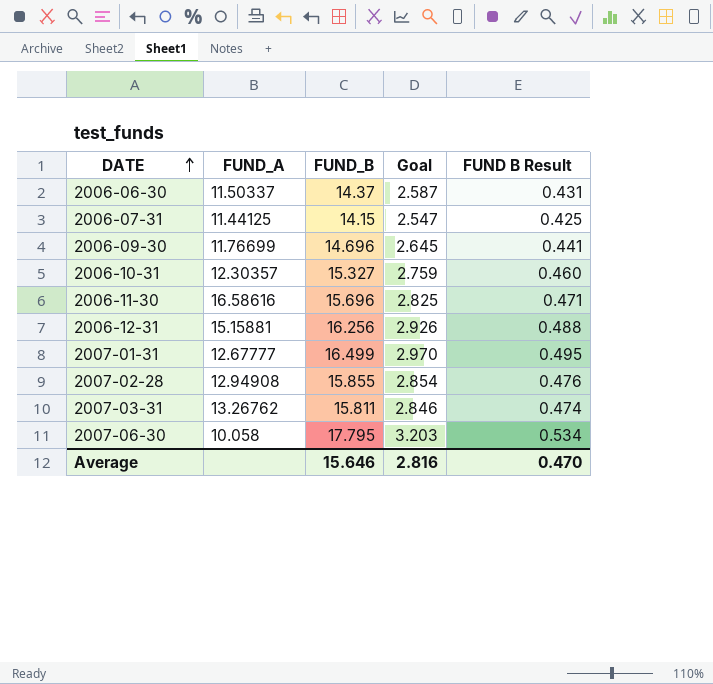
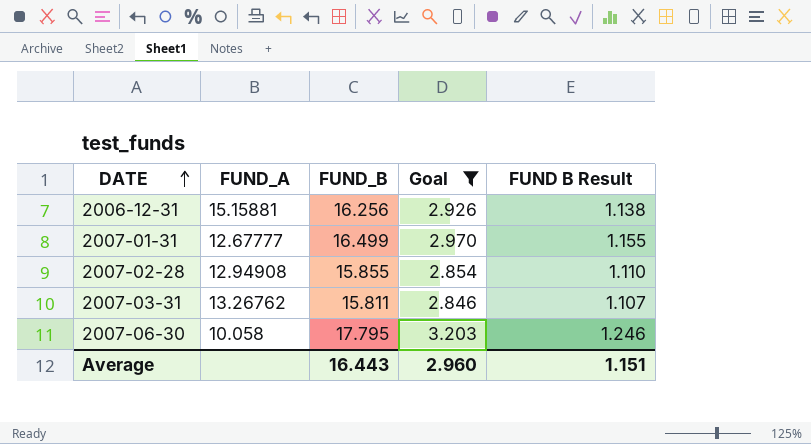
filter: none -> Goal >= 2.846
column FUND B Result | formula: [FUND_B] * 0.03 -> [FUND_B] * 0.07
Average | FUND_B: 15.646 -> 16.443
Average | Goal: 2.816 -> 2.960
Average | FUND B Result: 0.470 -> 1.151

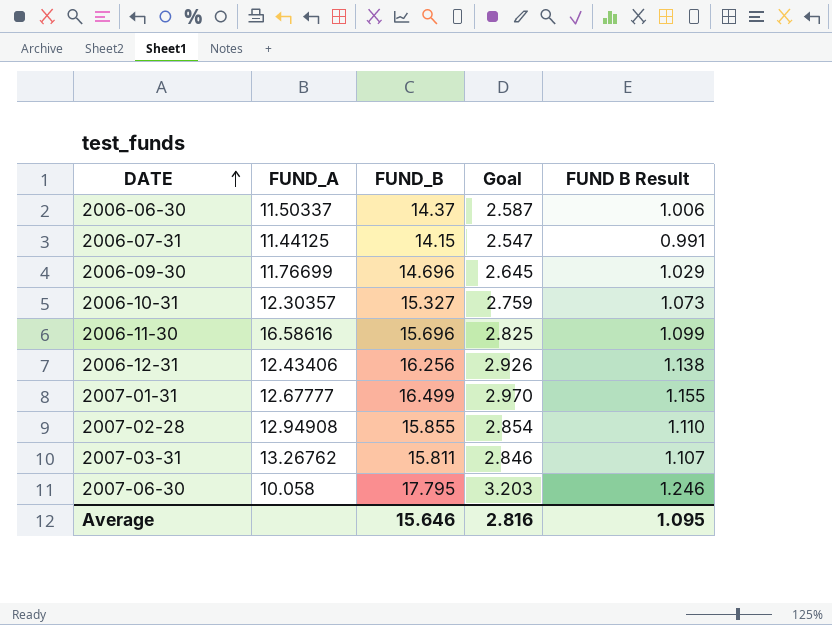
filter: Goal >= 2.846 -> none
2006-12-31 | FUND_A: 15.15881 -> 12.43406
Average | FUND_B: 16.443 -> 15.646
Average | Goal: 2.960 -> 2.816
Average | FUND B Result: 1.151 -> 1.095

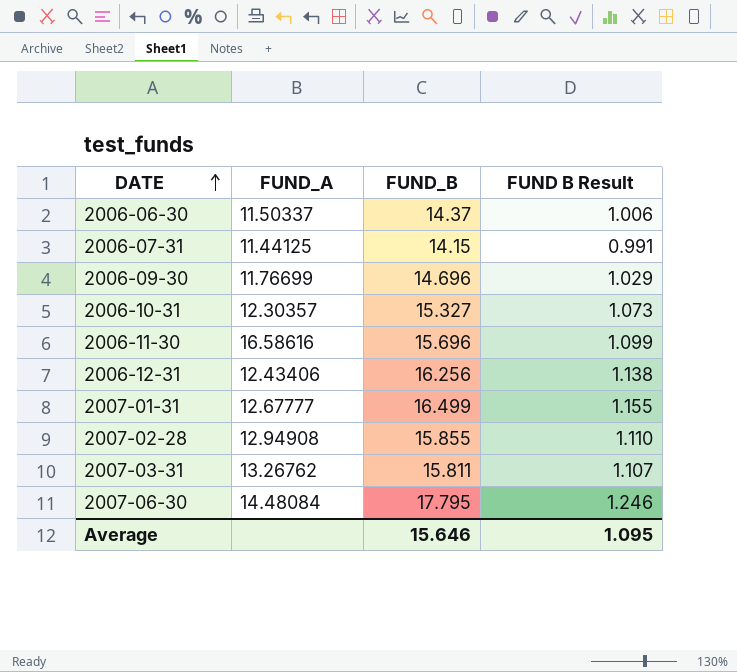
column Goal | formula: [FUND_B] * 0.18 -> none
2007-06-30 | FUND_A: 10.058 -> 14.48084

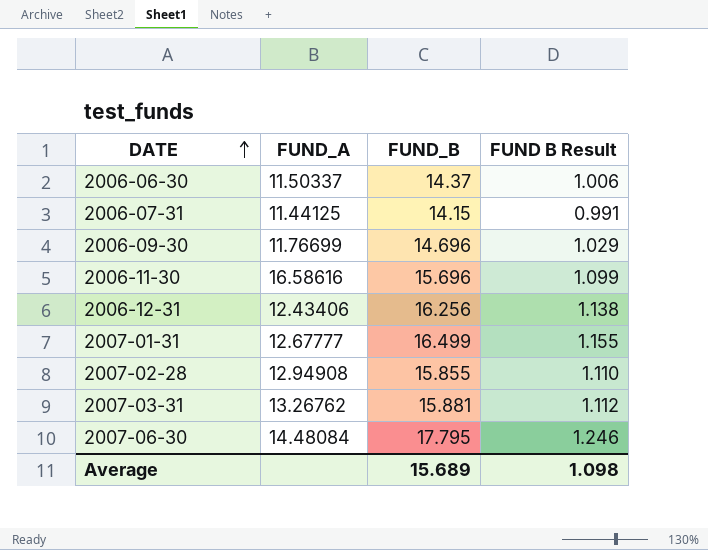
row 2006-10-31: 12.30357 | 15.327 | 1.073 -> none
2007-03-31 | FUND_B: 15.811 -> 15.881
2007-03-31 | FUND B Result: 1.107 -> 1.112
Average | FUND_B: 15.646 -> 15.689
Average | FUND B Result: 1.095 -> 1.098

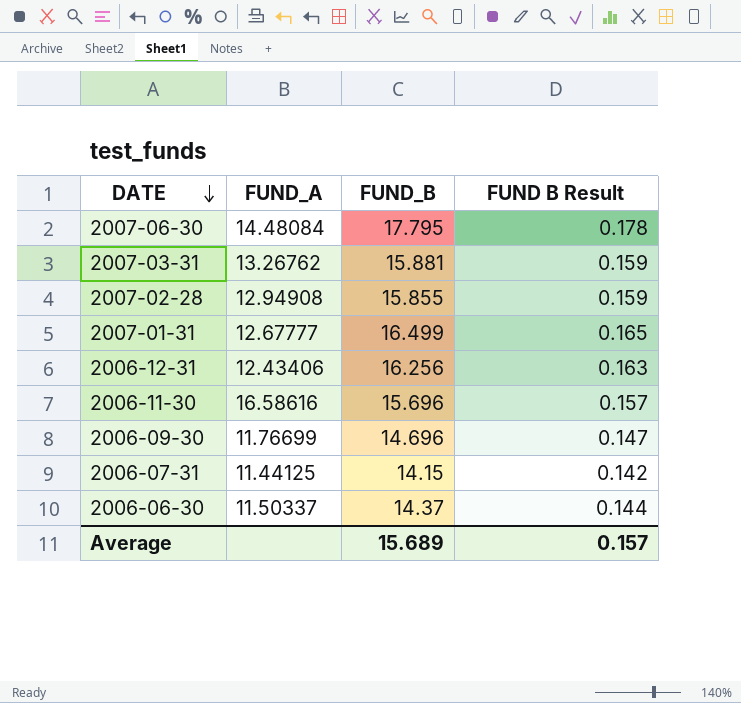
row order: DATE ascending -> DATE descending
column FUND B Result | formula: [FUND_B] * 0.07 -> [FUND_B] * 0.01
Average | FUND B Result: 1.098 -> 0.157

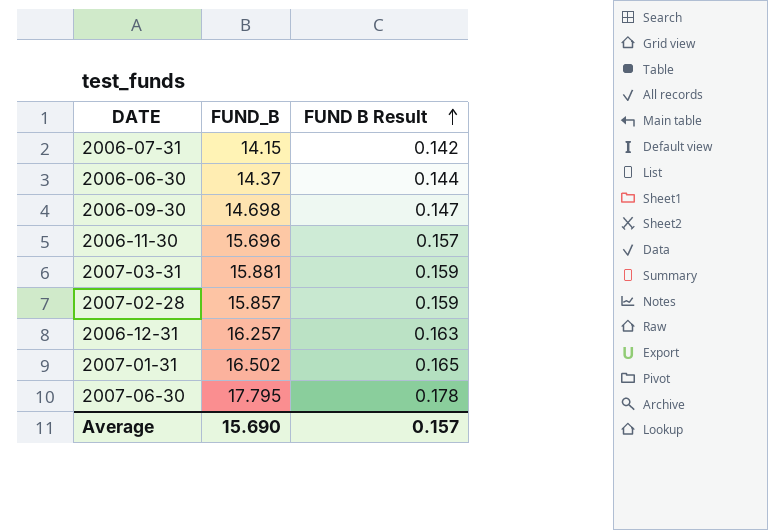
row order: DATE descending -> FUND B Result ascending
column FUND_A | position: 2 -> none
2006-09-30 | FUND_B: 14.696 -> 14.698
2007-02-28 | FUND_B: 15.855 -> 15.857
2006-12-31 | FUND_B: 16.256 -> 16.257
2007-01-31 | FUND_B: 16.499 -> 16.502
Average | FUND_B: 15.689 -> 15.690

